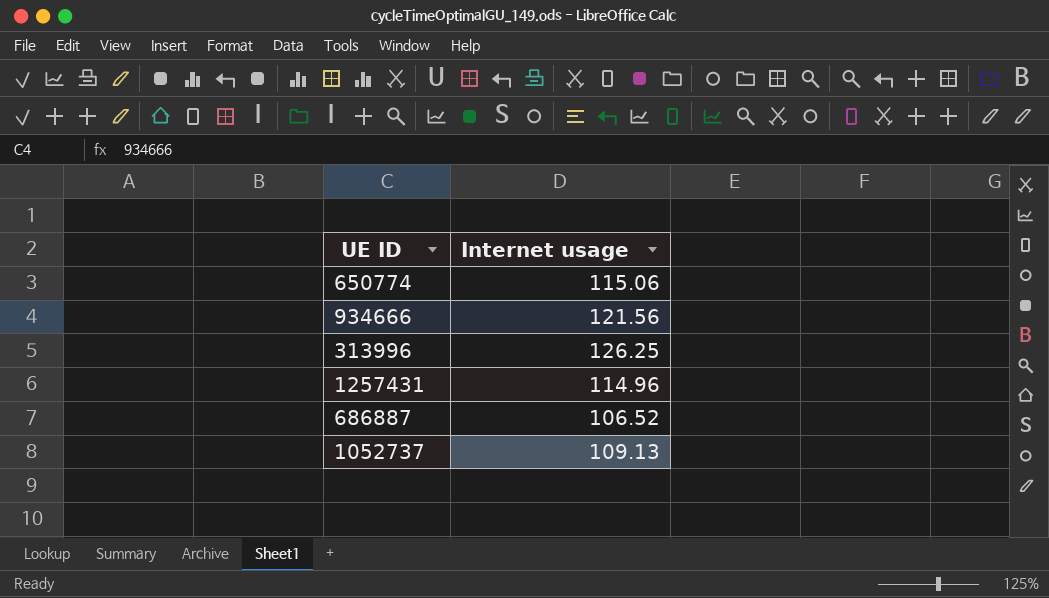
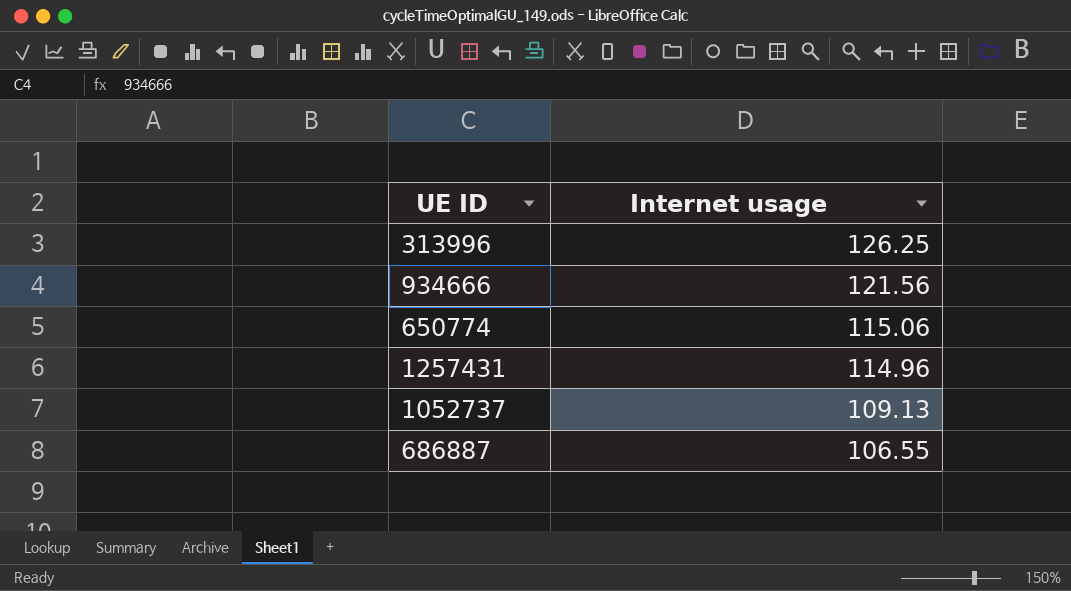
row order: none -> Internet usage descending
686887 | Internet usage: 106.52 -> 106.55

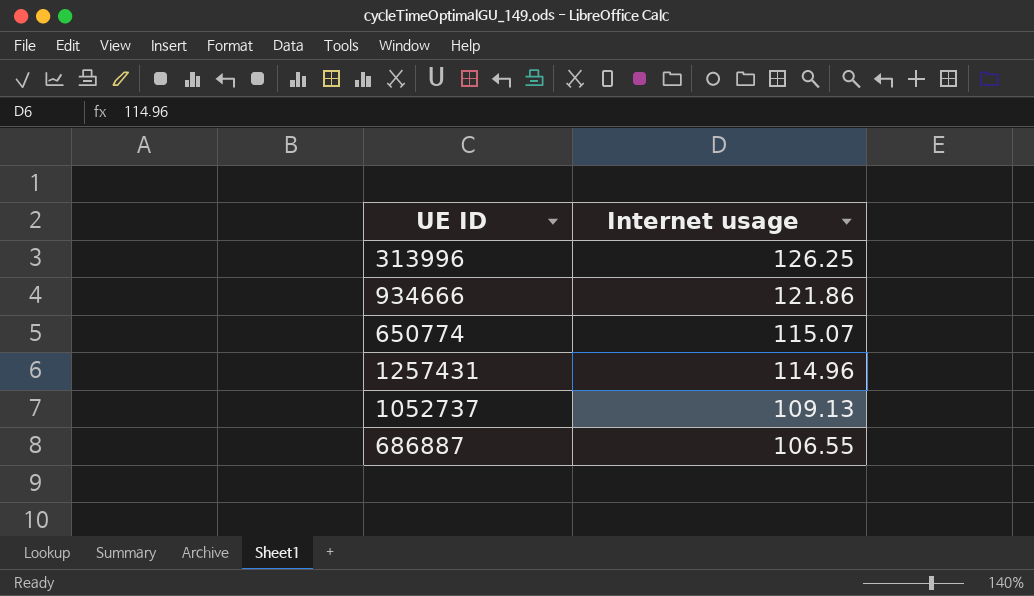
934666 | Internet usage: 121.56 -> 121.86
650774 | Internet usage: 115.06 -> 115.07

